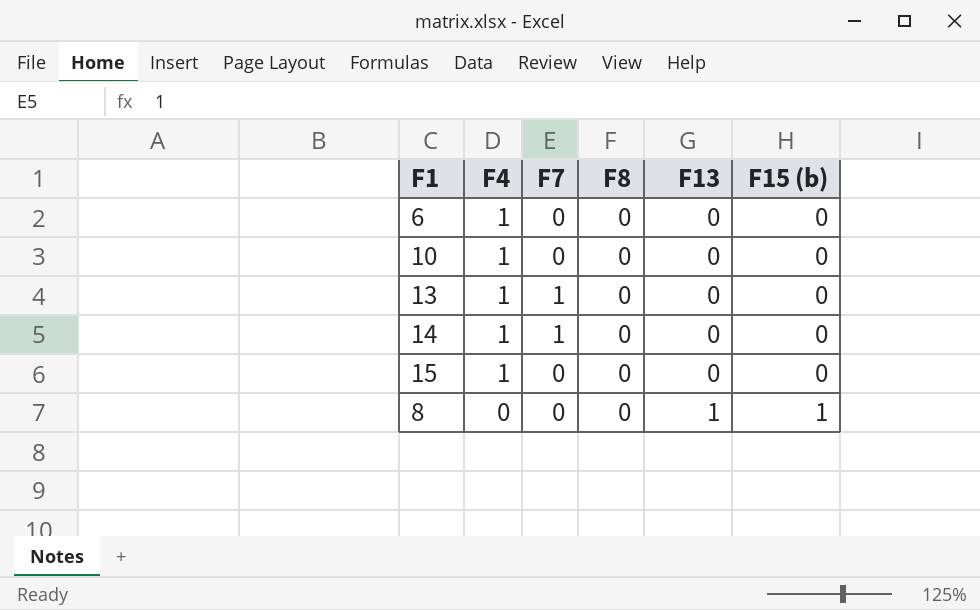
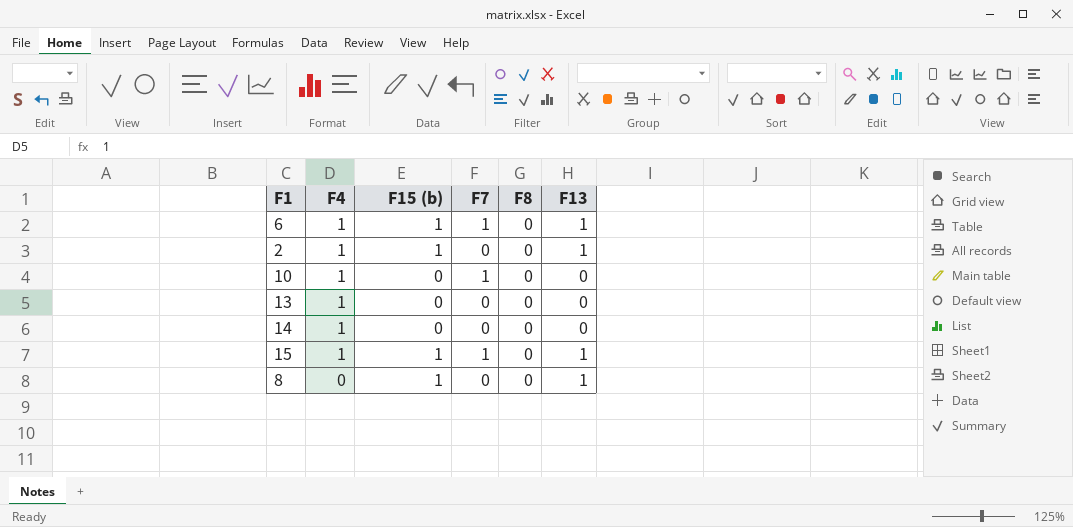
column F15 (b) | position: 6 -> 3
6 | F15 (b): 0 -> 1
6 | F7: 0 -> 1
6 | F13: 0 -> 1
row 2: none -> 1 | 1 | 0 | 0 | 1
10 | F7: 0 -> 1
13 | F7: 1 -> 0
14 | F7: 1 -> 0
15 | F15 (b): 0 -> 1
15 | F7: 0 -> 1
15 | F13: 0 -> 1

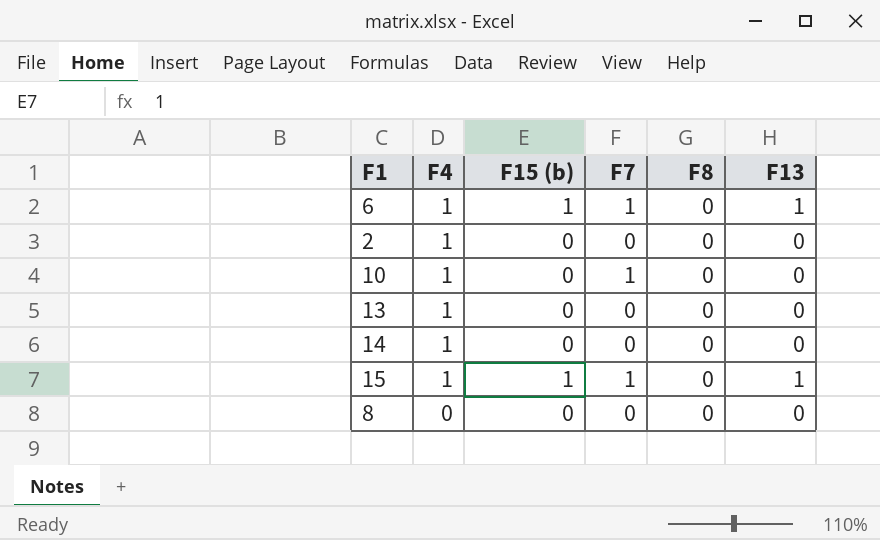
2 | F15 (b): 1 -> 0
2 | F13: 1 -> 0
8 | F15 (b): 1 -> 0
8 | F13: 1 -> 0

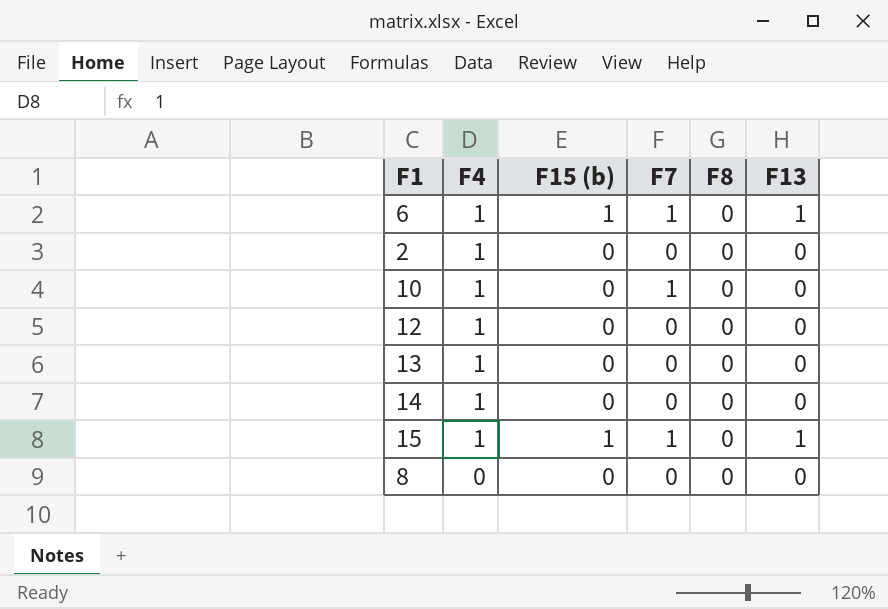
row 12: none -> 1 | 0 | 0 | 0 | 0

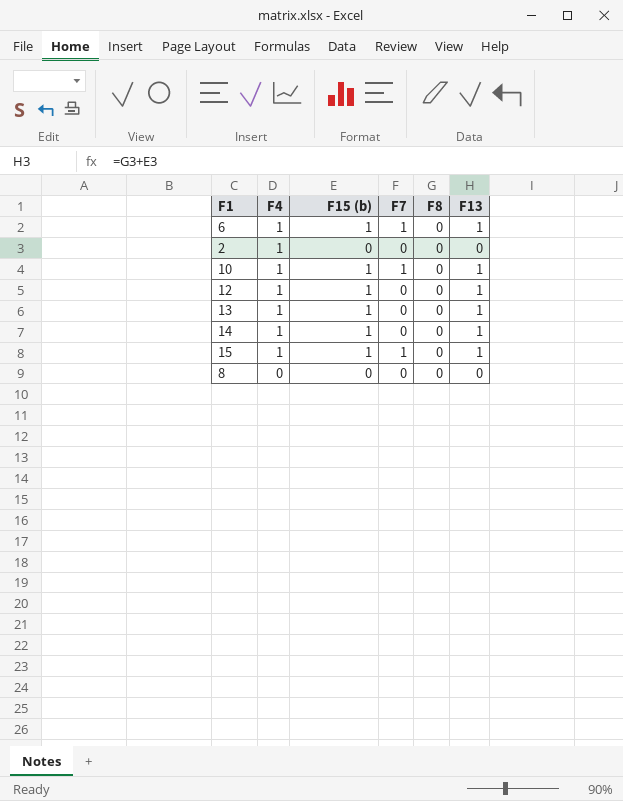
10 | F15 (b): 0 -> 1
10 | F13: 0 -> 1
12 | F15 (b): 0 -> 1
12 | F13: 0 -> 1
13 | F15 (b): 0 -> 1
13 | F13: 0 -> 1
14 | F15 (b): 0 -> 1
14 | F13: 0 -> 1

